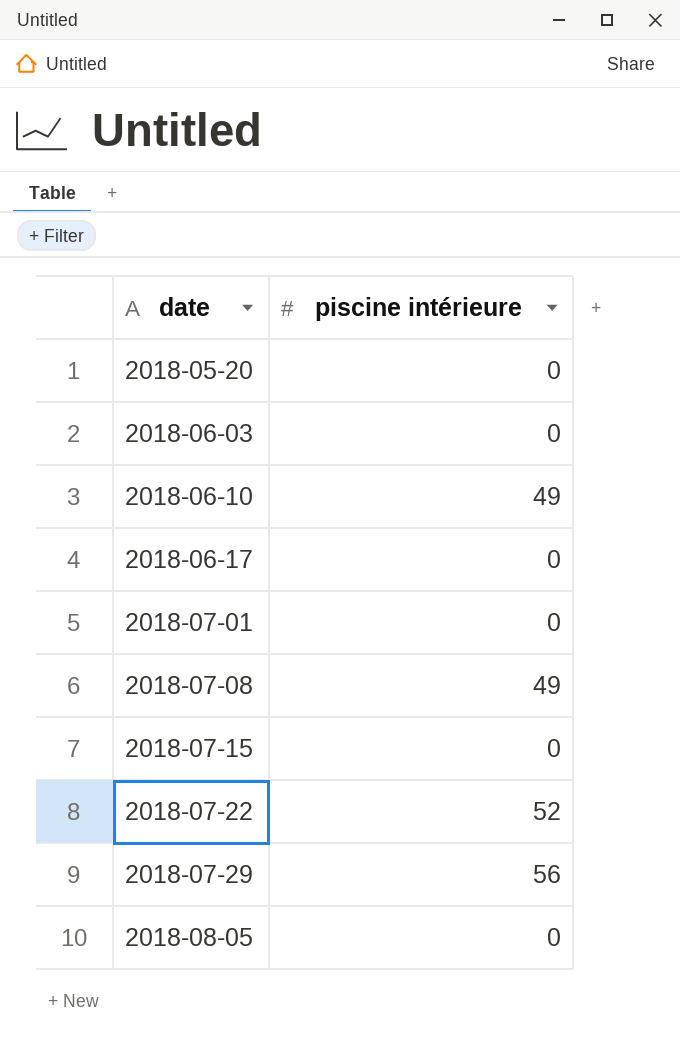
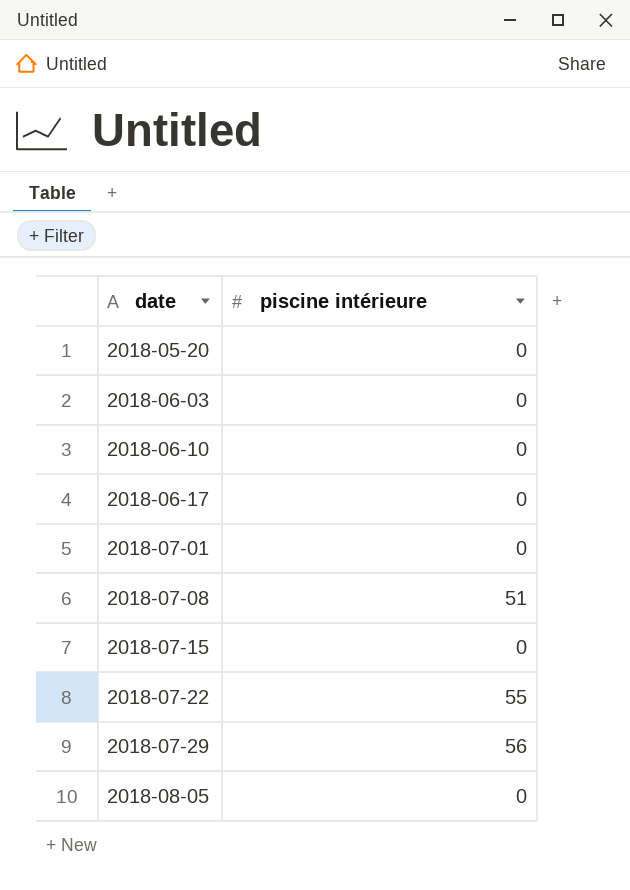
2018-06-10 | piscine intérieure: 49 -> 0
2018-07-08 | piscine intérieure: 49 -> 51
2018-07-22 | piscine intérieure: 52 -> 55

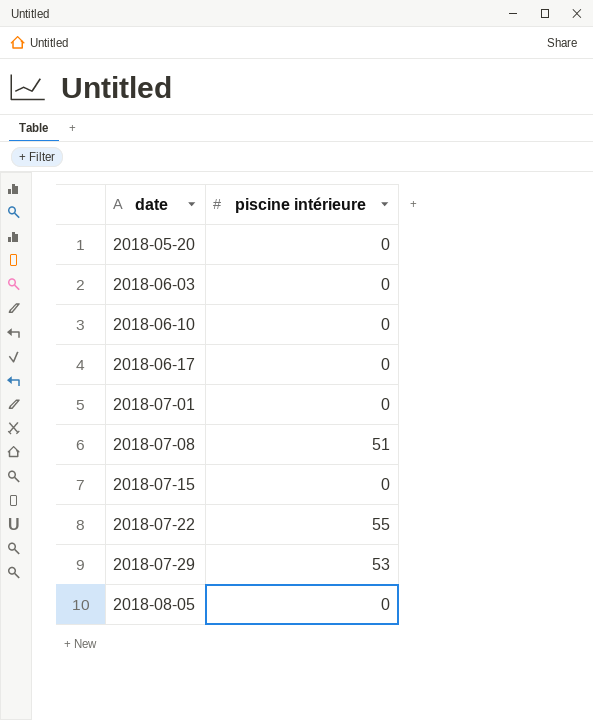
2018-07-29 | piscine intérieure: 56 -> 53

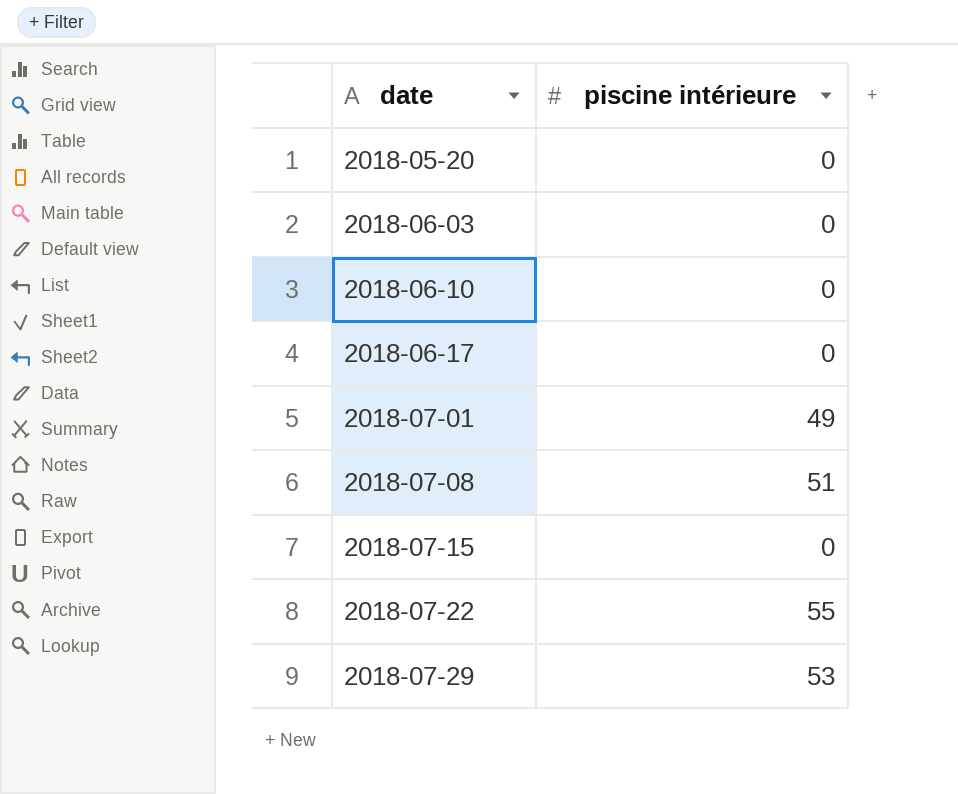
row 2018-08-05: 0 -> none
2018-07-01 | piscine intérieure: 0 -> 49

